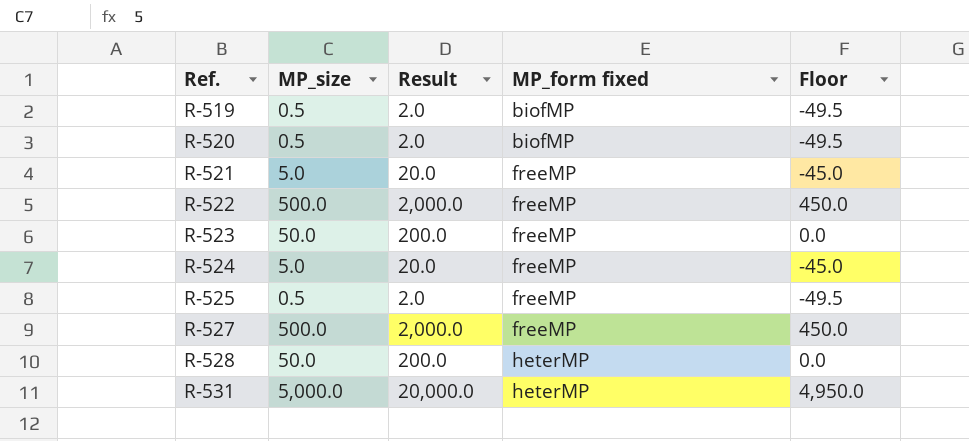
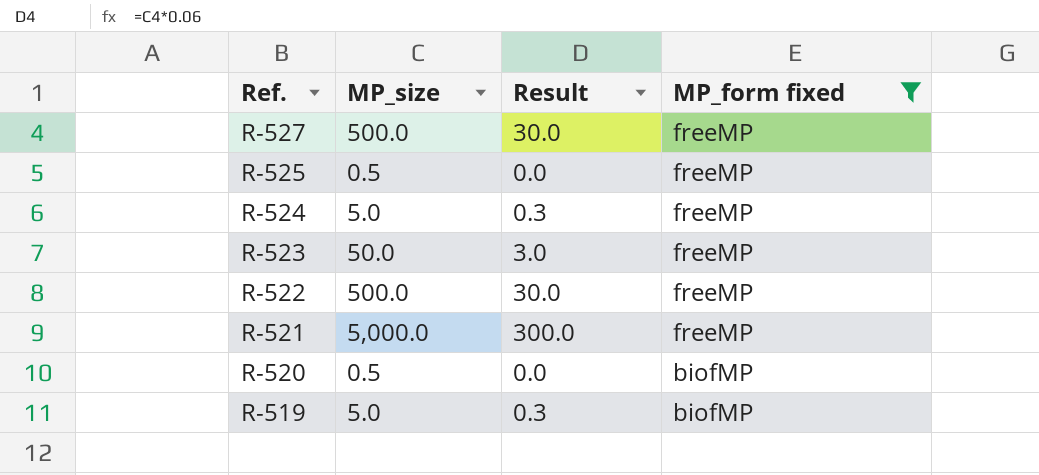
filter: none -> MP_form fixed != heterMP
row order: Ref. ascending -> Ref. descending
column Floor | formula: [MP_size] - 50 -> none
column Result | formula: [MP_size] * 4 -> [MP_size] * 0.06
R-521 | MP_size: 5.0 -> 5,000.0
R-519 | MP_size: 0.5 -> 5.0

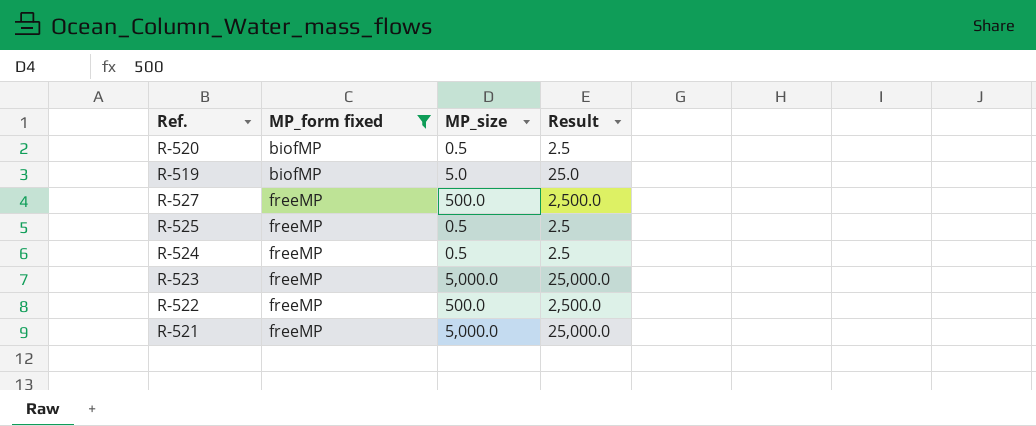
row order: Ref. descending -> MP_form fixed ascending
column MP_form fixed | position: 4 -> 2
column Result | formula: [MP_size] * 0.06 -> [MP_size] * 5
R-524 | MP_size: 5.0 -> 0.5
R-523 | MP_size: 50.0 -> 5,000.0

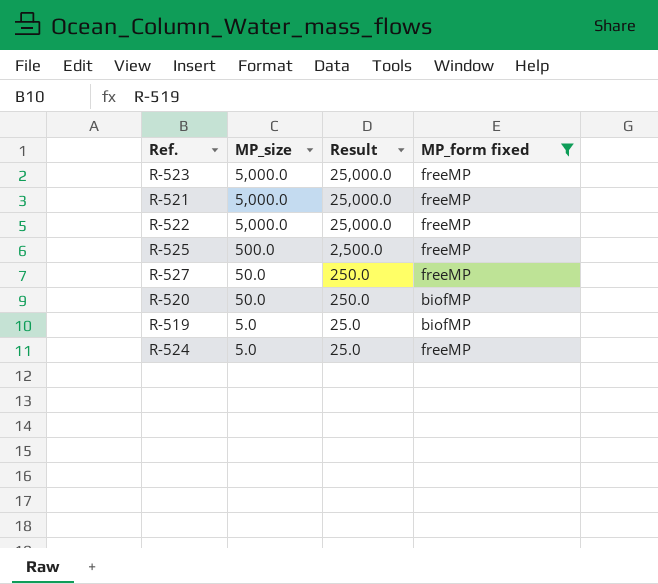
row order: MP_form fixed ascending -> MP_size descending
column MP_form fixed | position: 2 -> 4
R-522 | MP_size: 500.0 -> 5,000.0
R-522 | Result: 2,500.0 -> 25,000.0
R-525 | MP_size: 0.5 -> 500.0
R-525 | Result: 2.5 -> 2,500.0
R-527 | MP_size: 500.0 -> 50.0
R-527 | Result: 2,500.0 -> 250.0
R-520 | MP_size: 0.5 -> 50.0
R-520 | Result: 2.5 -> 250.0
R-524 | MP_size: 0.5 -> 5.0
R-524 | Result: 2.5 -> 25.0

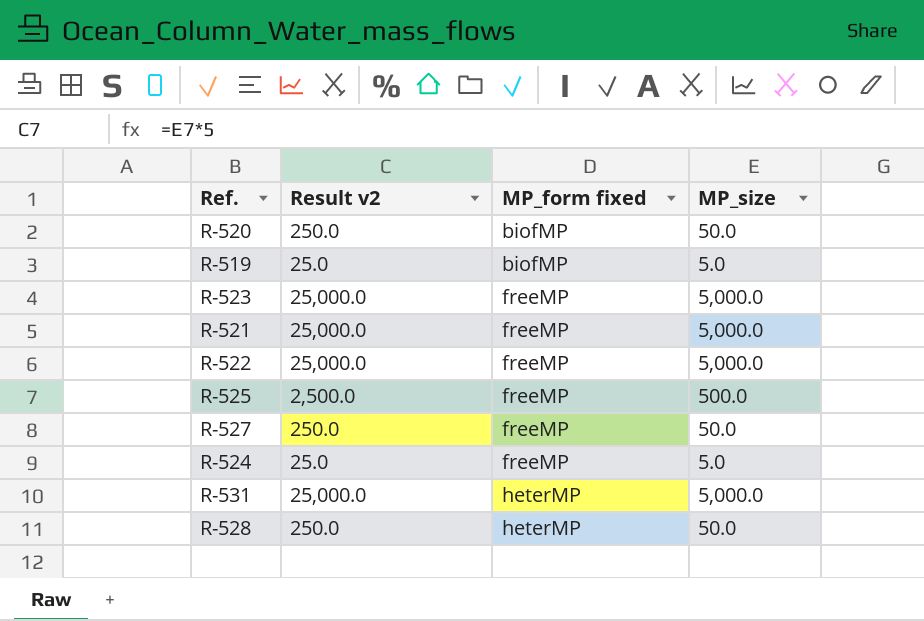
filter: MP_form fixed != heterMP -> none
row order: MP_size descending -> MP_form fixed ascending
column name: Result -> Result v2
column MP_size | position: 2 -> 4

